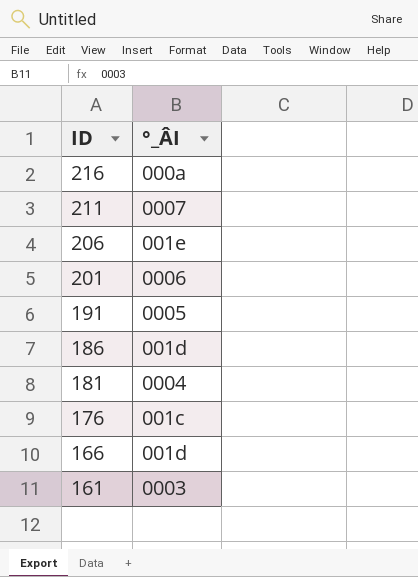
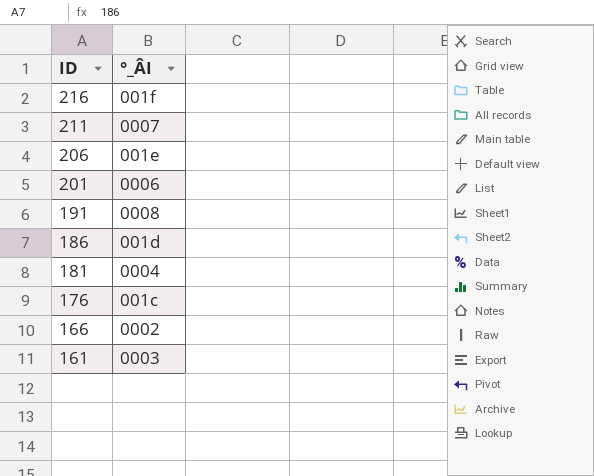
216 | °_ÂI: 000a -> 001f
191 | °_ÂI: 0005 -> 0008
166 | °_ÂI: 001d -> 0002

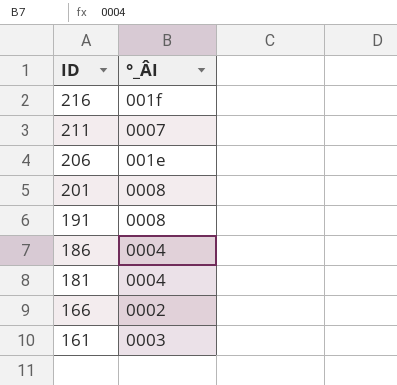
row 176: 001c -> none
201 | °_ÂI: 0006 -> 0008
186 | °_ÂI: 001d -> 0004

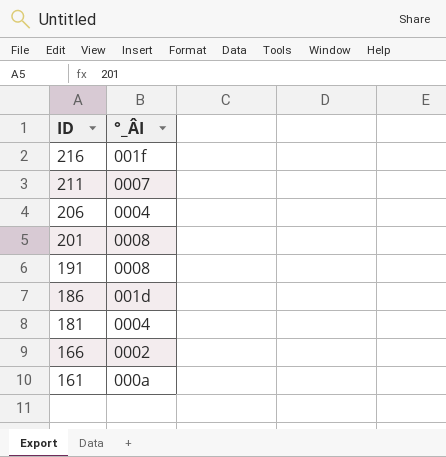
206 | °_ÂI: 001e -> 0004
186 | °_ÂI: 0004 -> 001d
161 | °_ÂI: 0003 -> 000a

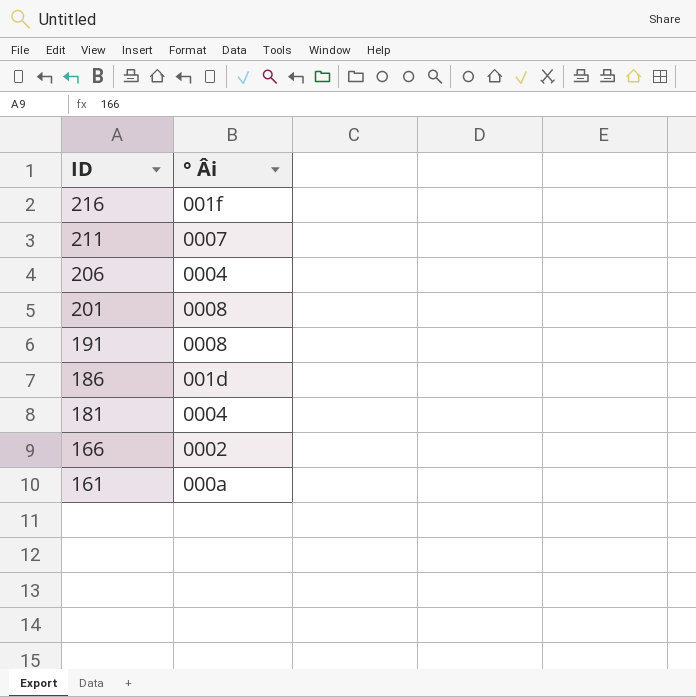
column name: °_ÂI -> ° Âi

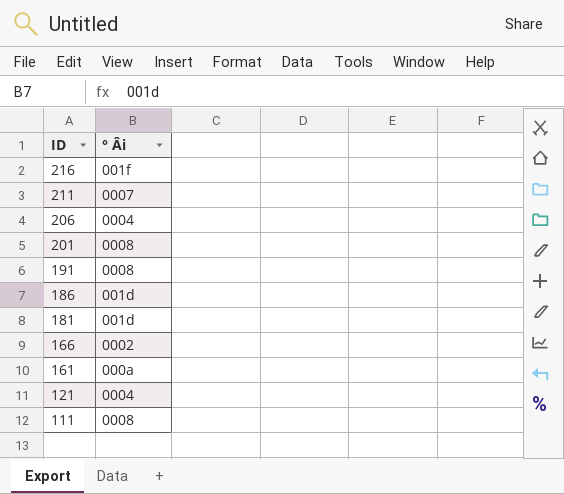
181 | ° Âi: 0004 -> 001d
row 121: none -> 0004
row 111: none -> 0008

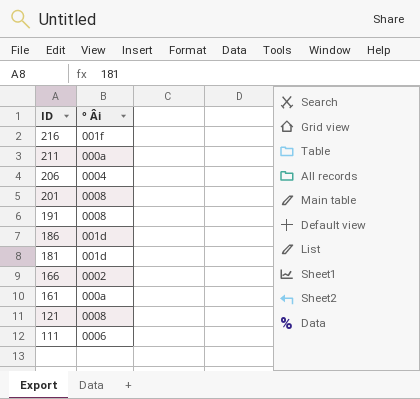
211 | ° Âi: 0007 -> 000a
121 | ° Âi: 0004 -> 0008
111 | ° Âi: 0008 -> 0006

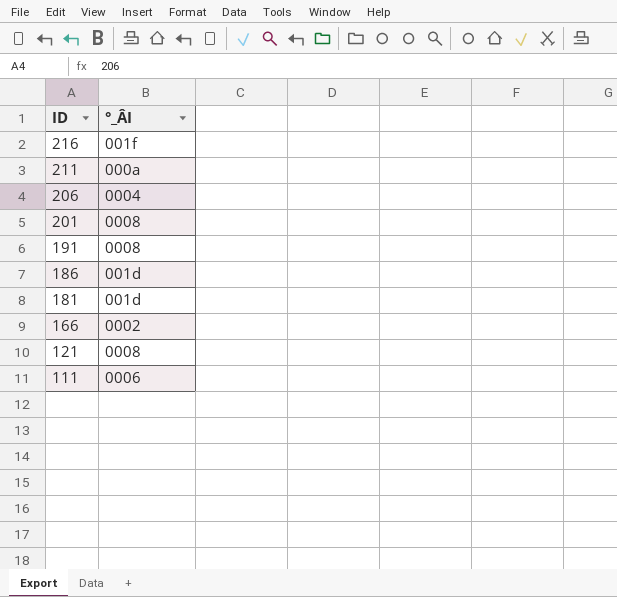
column name: ° Âi -> °_ÂI
row 161: 000a -> none

